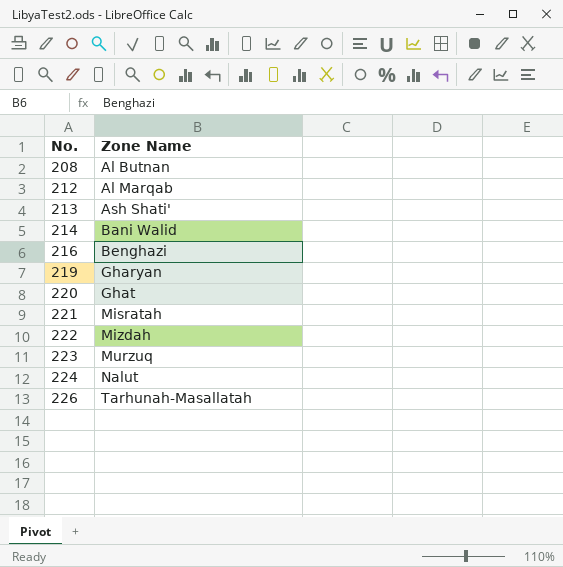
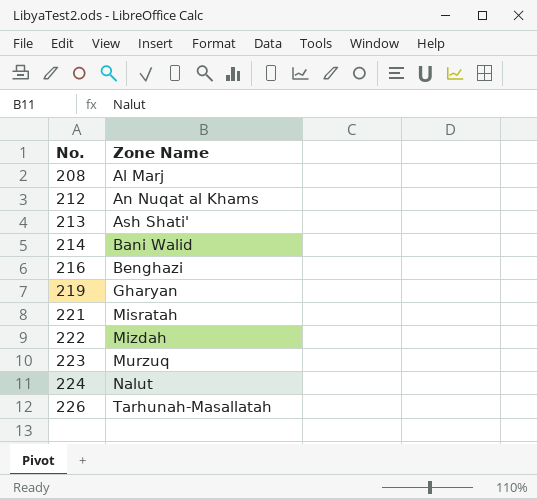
row 220: Ghat -> none
208 | Zone Name: Al Butnan -> Al Marj
212 | Zone Name: Al Marqab -> An Nuqat al Khams

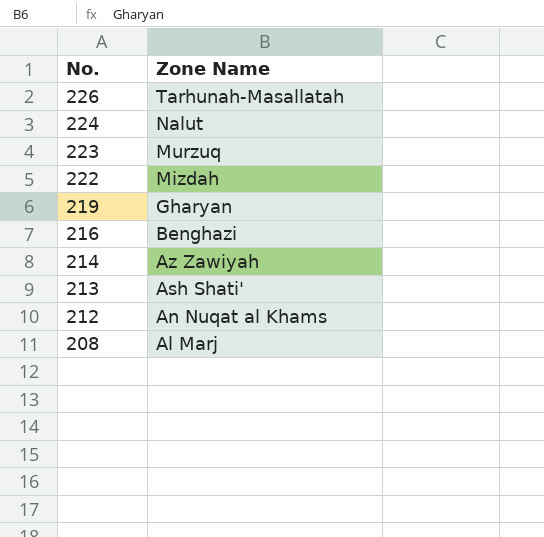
row order: No. ascending -> No. descending
row 221: Misratah -> none
214 | Zone Name: Bani Walid -> Az Zawiyah

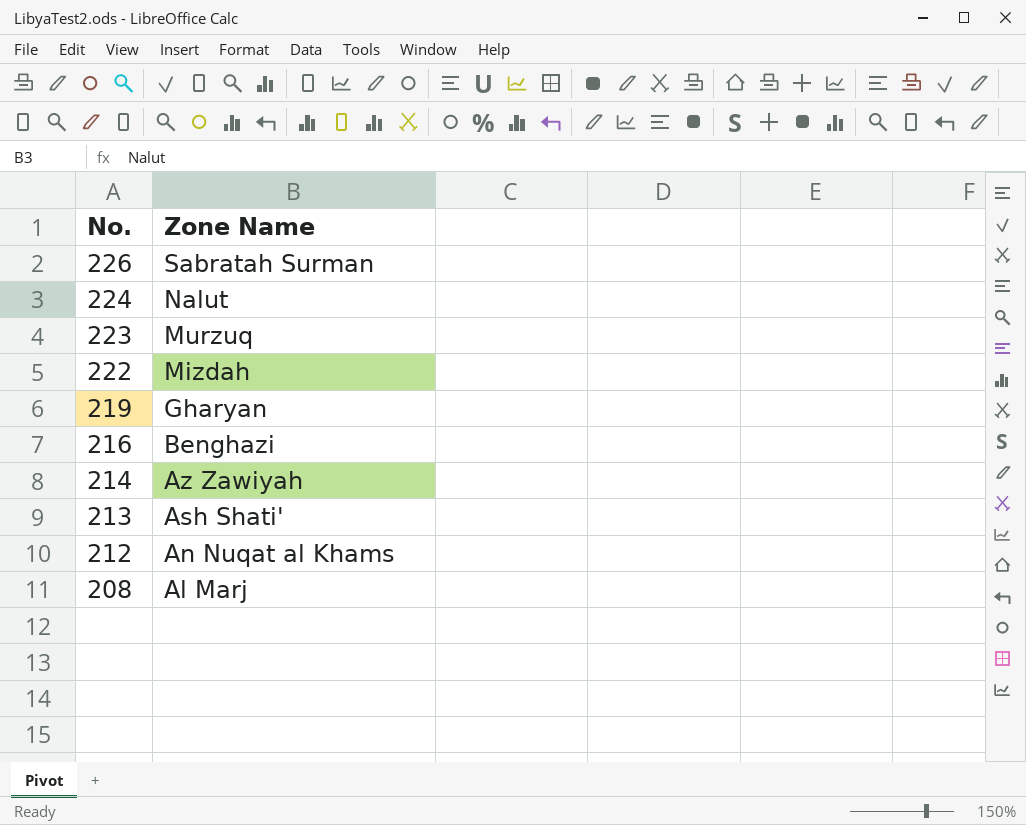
226 | Zone Name: Tarhunah-Masallatah -> Sabratah Surman

